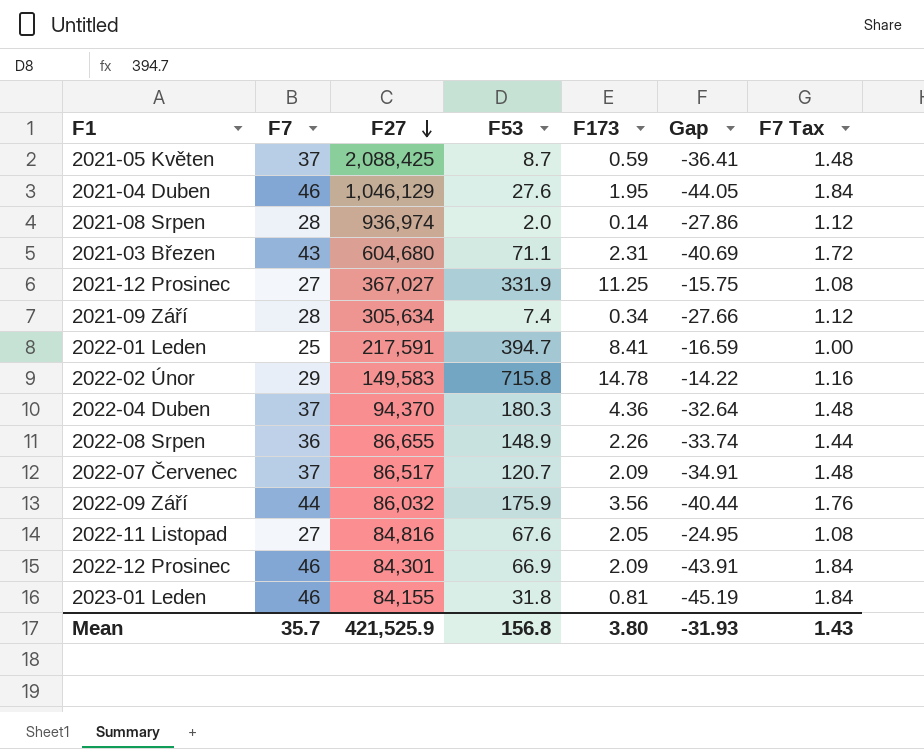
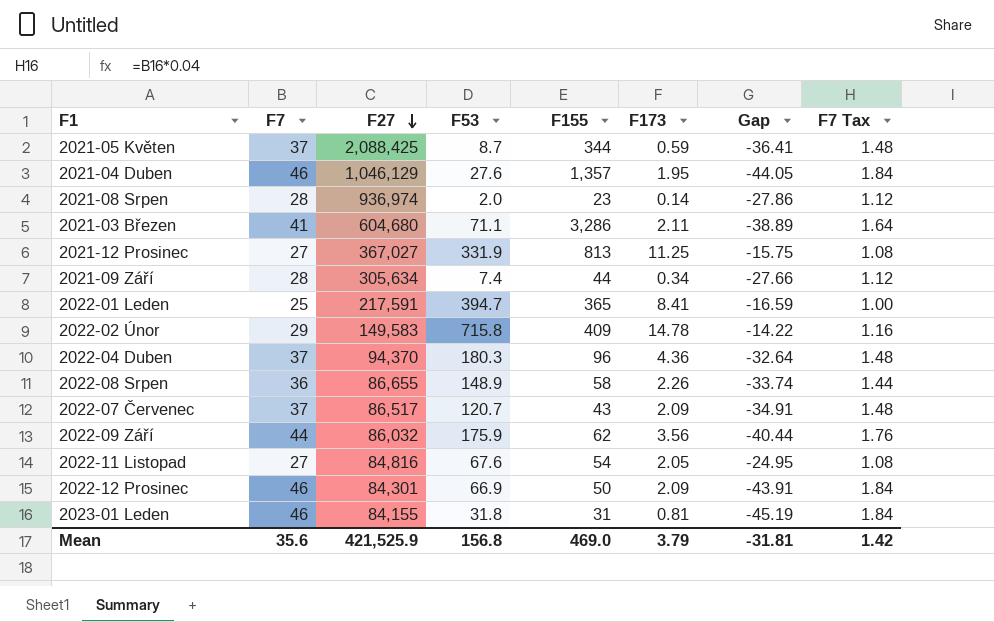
column F155 | position: none -> 5
2021-03 Březen | F7: 43 -> 41
2021-03 Březen | F173: 2.31 -> 2.11
2021-03 Březen | Gap: -40.69 -> -38.89
2021-03 Březen | F7 Tax: 1.72 -> 1.64
Mean | F7: 35.7 -> 35.6
Mean | F173: 3.80 -> 3.79
Mean | Gap: -31.93 -> -31.81
Mean | F7 Tax: 1.43 -> 1.42

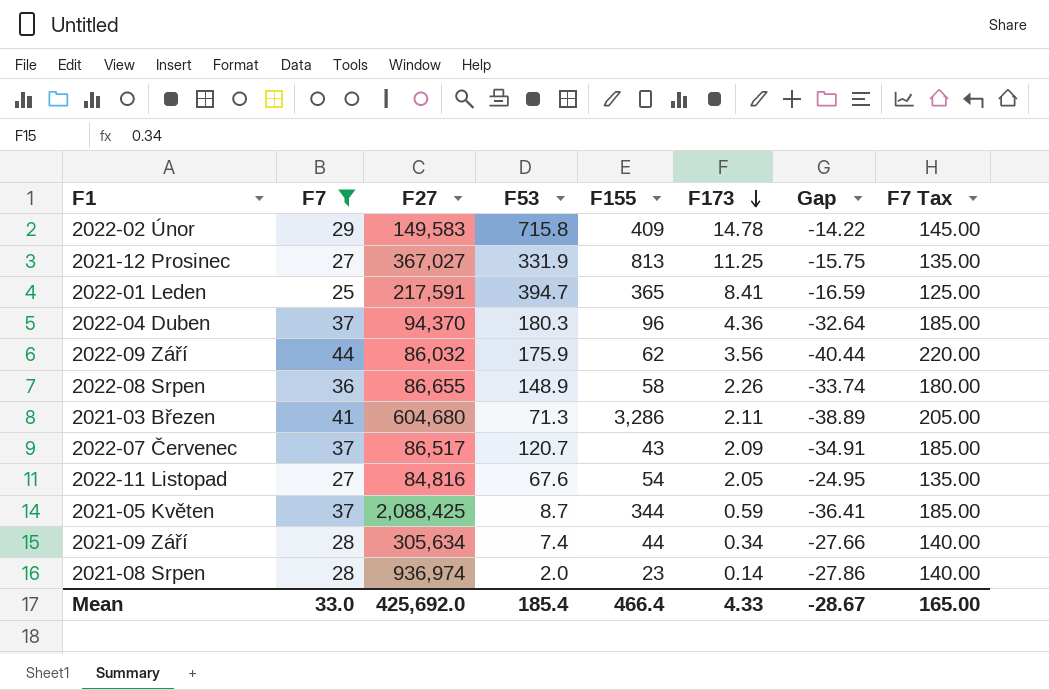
filter: none -> F7 != 46
row order: F27 descending -> F173 descending
column F7 Tax | formula: [F7] * 0.04 -> [F7] * 5
2021-03 Březen | F53: 71.1 -> 71.3
Mean | F7: 35.6 -> 33.0
Mean | F27: 421,525.9 -> 425,692.0
Mean | F53: 156.8 -> 185.4
Mean | F155: 469.0 -> 466.4
Mean | F173: 3.79 -> 4.33
Mean | Gap: -31.81 -> -28.67
Mean | F7 Tax: 1.42 -> 165.00

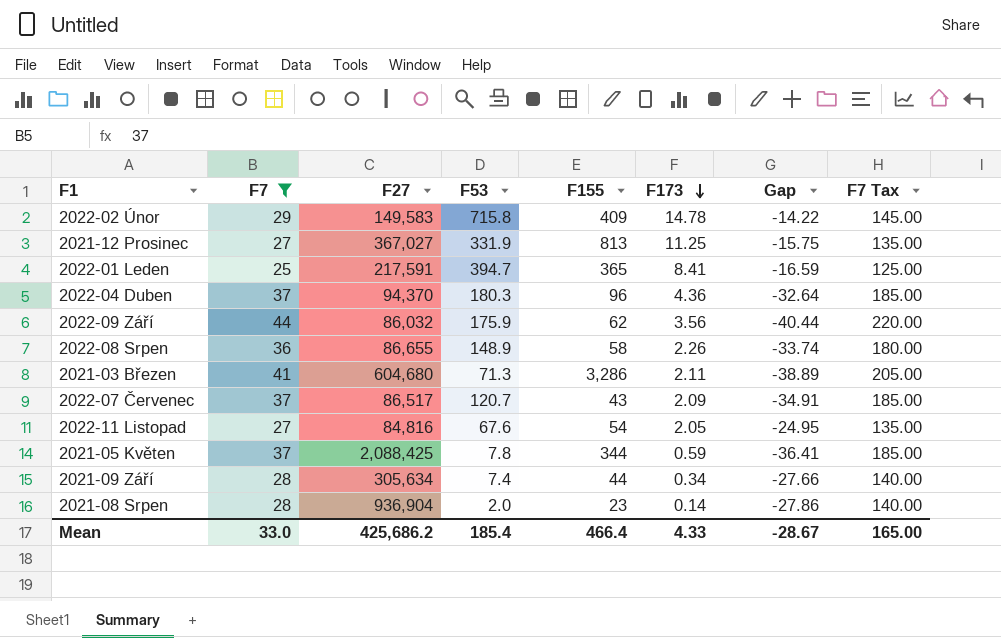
2021-05 Květen | F53: 8.7 -> 7.8
2021-08 Srpen | F27: 936,974 -> 936,904
Mean | F27: 425,692.0 -> 425,686.2

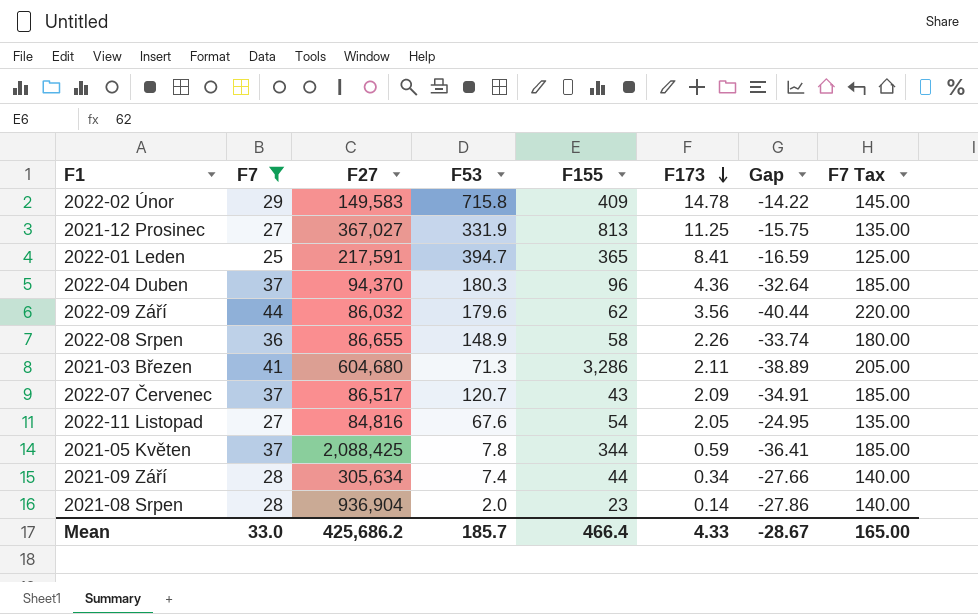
2022-09 Září | F53: 175.9 -> 179.6
Mean | F53: 185.4 -> 185.7

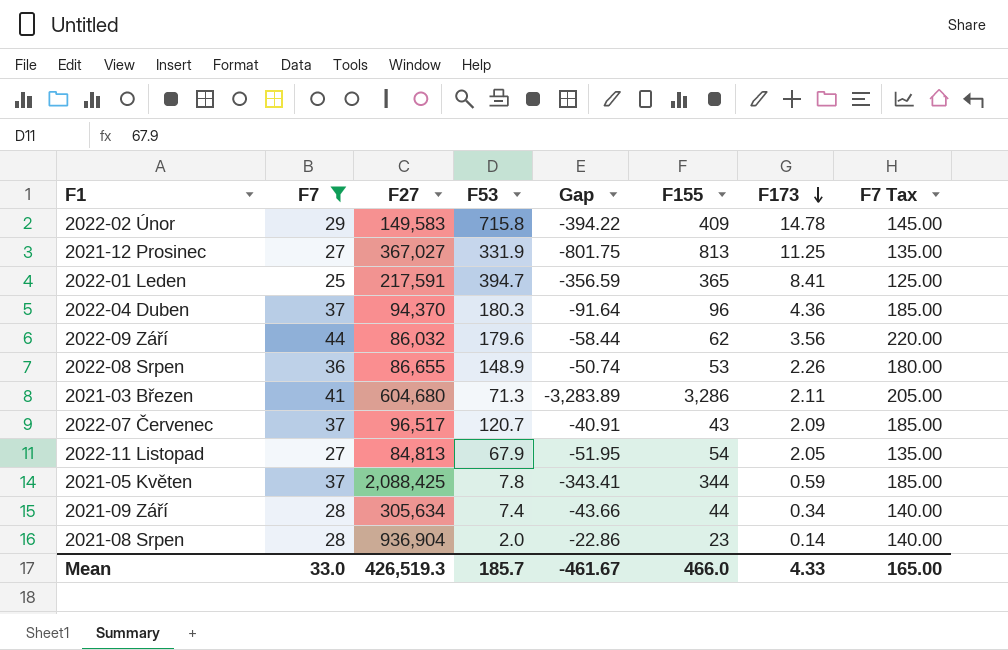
column Gap | formula: [F173] - [F7] -> [F173] - [F155]
column Gap | position: 7 -> 5
2022-08 Srpen | F155: 58 -> 53
2022-07 Červenec | F27: 86,517 -> 96,517
2022-11 Listopad | F27: 84,816 -> 84,813
2022-11 Listopad | F53: 67.6 -> 67.9
Mean | F27: 425,686.2 -> 426,519.3
Mean | Gap: -28.67 -> -461.67
Mean | F155: 466.4 -> 466.0

